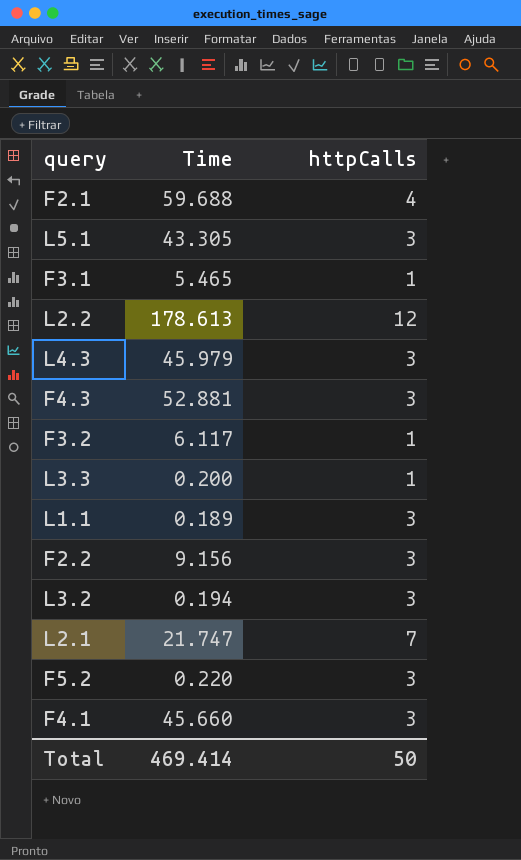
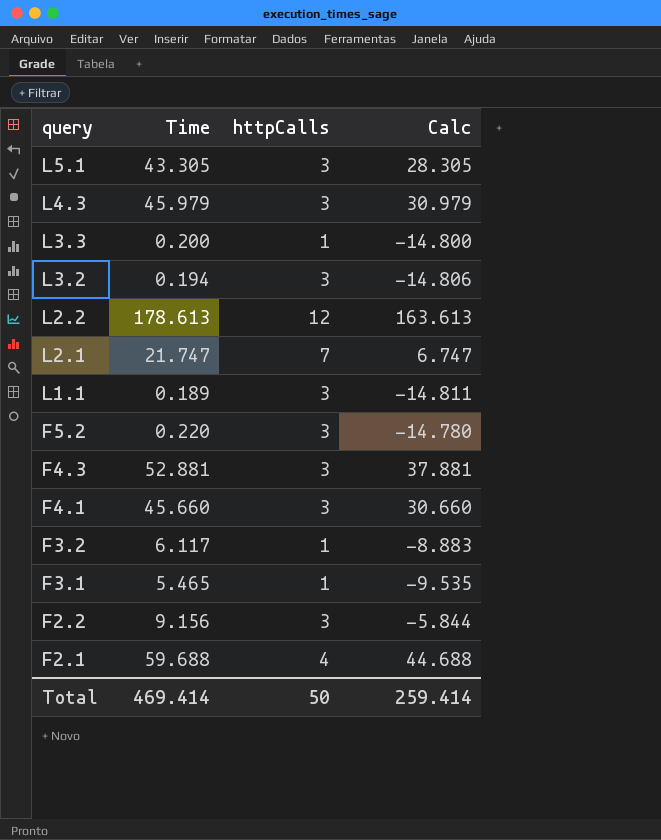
row order: none -> query descending
column Calc | formula: none -> [Time] - 15

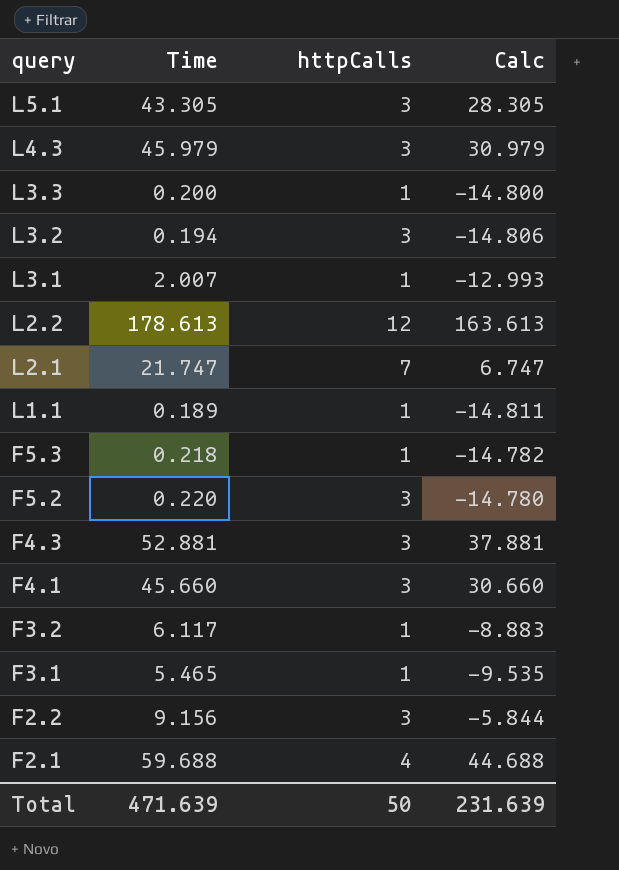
row L3.1: none -> 2.007 | 1 | -12.993
L1.1 | httpCalls: 3 -> 1
row F5.3: none -> 0.218 | 1 | -14.782
Total | Time: 469.414 -> 471.639
Total | Calc: 259.414 -> 231.639

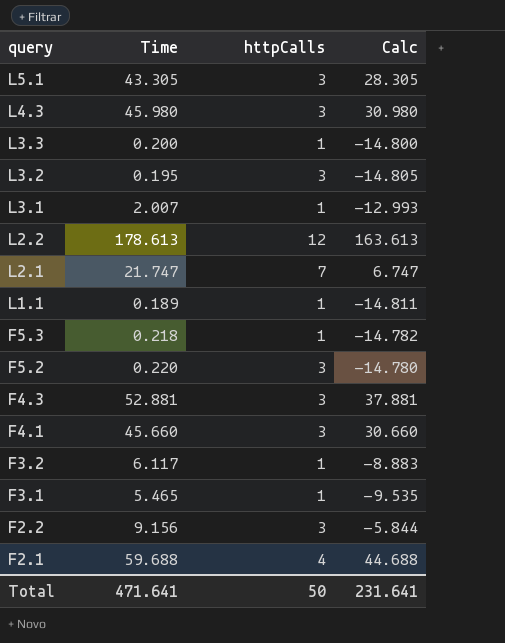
L4.3 | Time: 45.979 -> 45.980
L4.3 | Calc: 30.979 -> 30.980
L3.2 | Time: 0.194 -> 0.195
L3.2 | Calc: -14.806 -> -14.805
Total | Time: 471.639 -> 471.641
Total | Calc: 231.639 -> 231.641

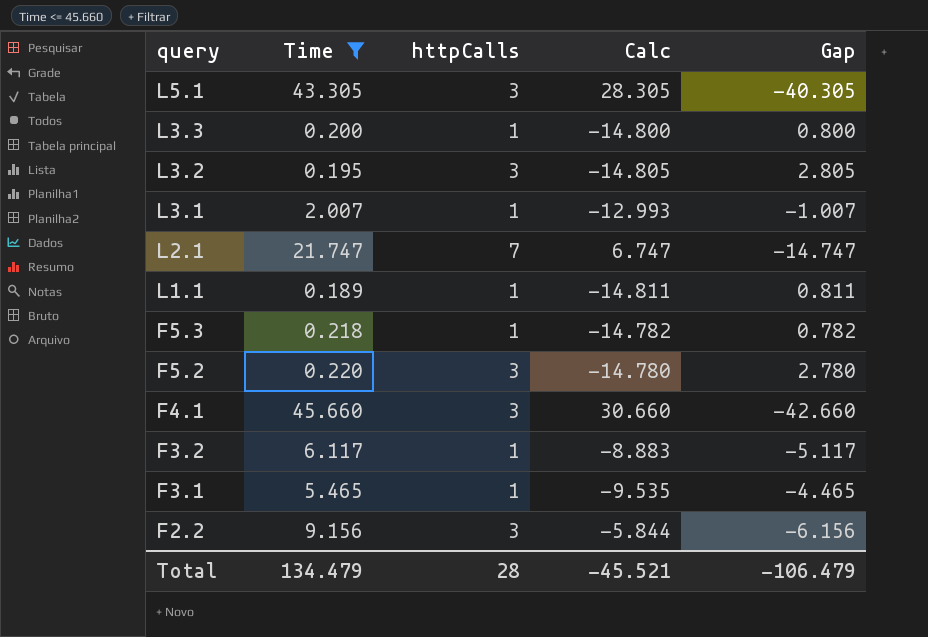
filter: none -> Time <= 45.660
column Gap | formula: none -> [httpCalls] - [Time]
Total | Time: 471.641 -> 134.479
Total | httpCalls: 50 -> 28
Total | Calc: 231.641 -> -45.521

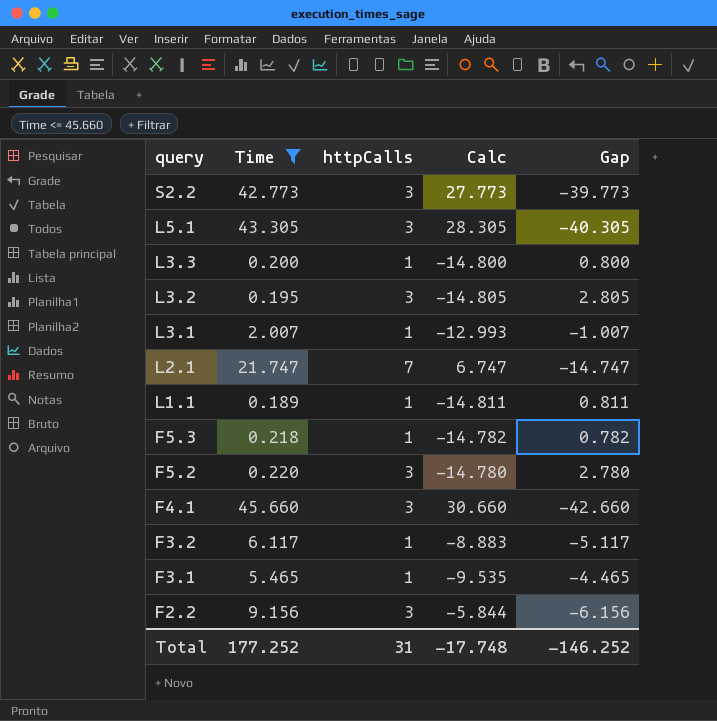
row S2.2: none -> 42.773 | 3 | 27.773 | -39.773
Total | Time: 134.479 -> 177.252
Total | httpCalls: 28 -> 31
Total | Calc: -45.521 -> -17.748
Total | Gap: -106.479 -> -146.252

